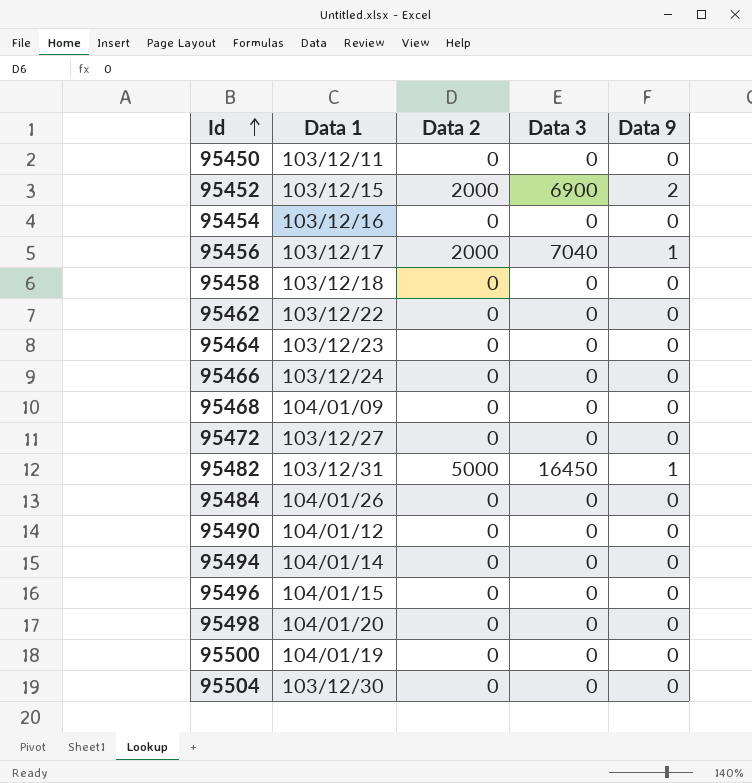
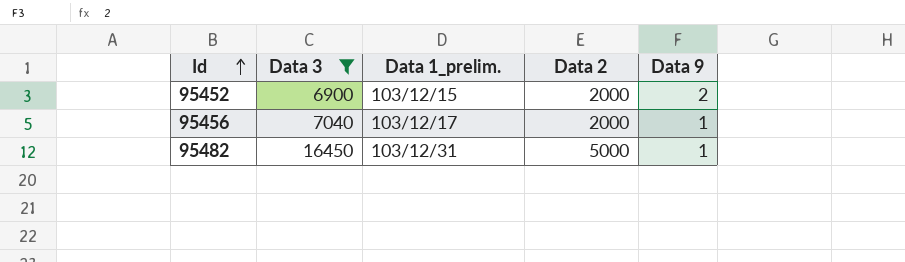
filter: none -> Data 3 != 0
column Data 3 | position: 4 -> 2
column name: Data 1 -> Data 1_prelim.

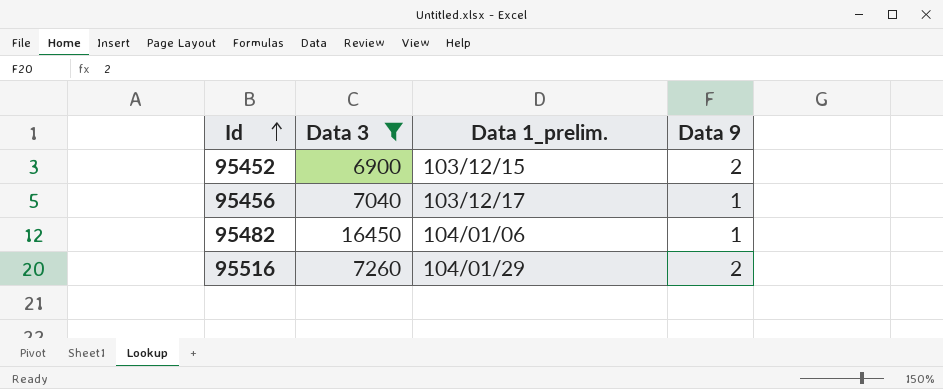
column Data 2 | position: 4 -> none
95482 | Data 1_prelim.: 103/12/31 -> 104/01/06
row 95516: none -> 7260 | 104/01/29 | 2

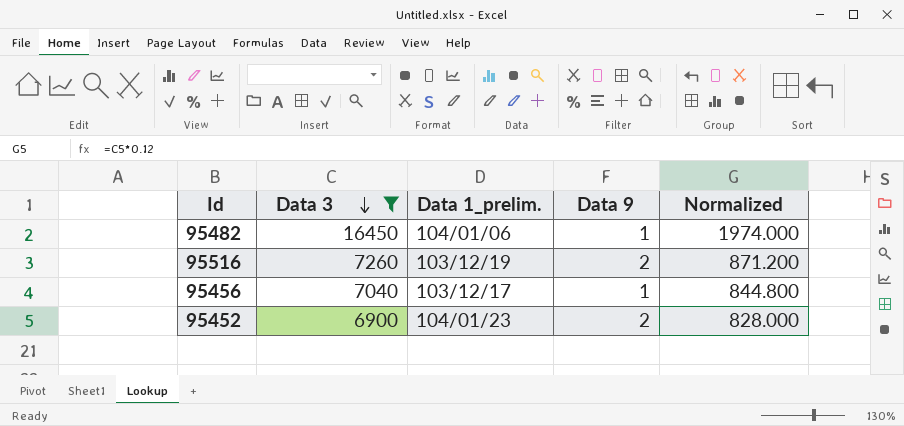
row order: Id ascending -> Data 3 descending
column Normalized | formula: none -> [Data 3] * 0.12
95516 | Data 1_prelim.: 104/01/29 -> 103/12/19
95452 | Data 1_prelim.: 103/12/15 -> 104/01/23

